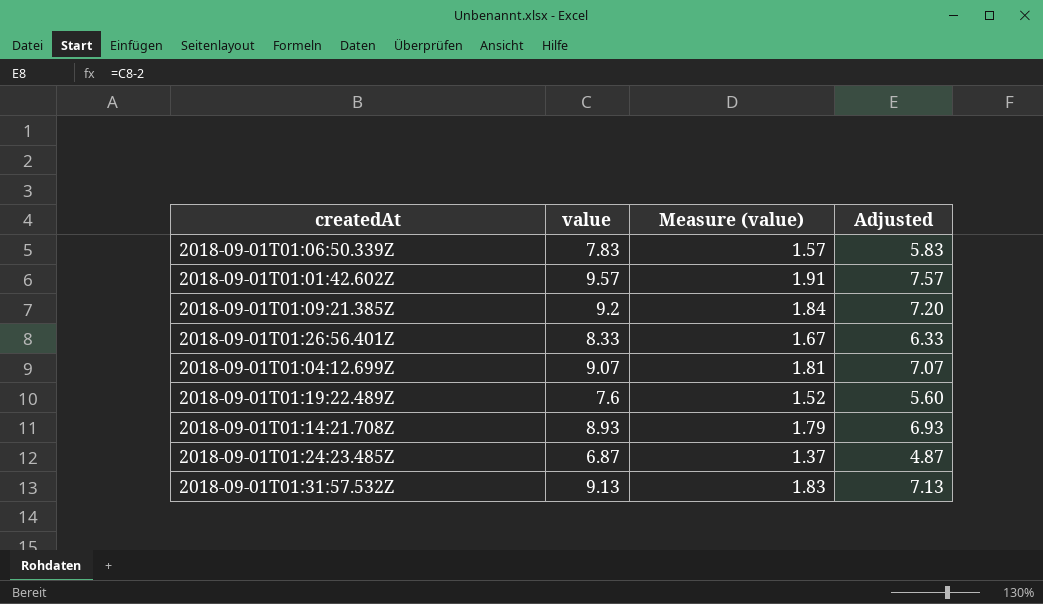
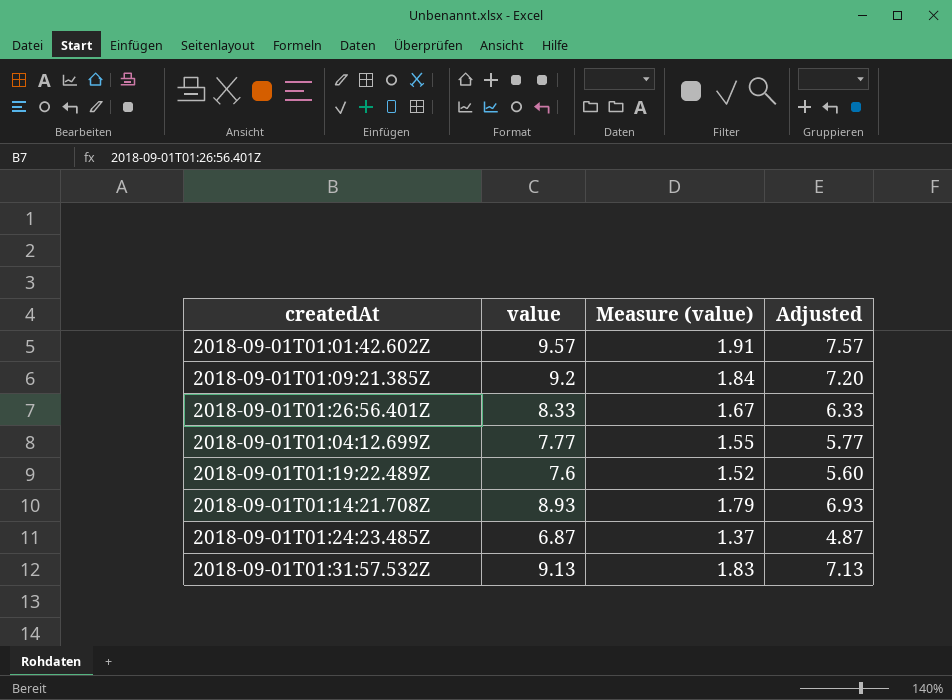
row 2018-09-01T01:06:50.339Z: 7.83 | 1.57 | 5.83 -> none
2018-09-01T01:04:12.699Z | value: 9.07 -> 7.77
2018-09-01T01:04:12.699Z | Measure (value): 1.81 -> 1.55
2018-09-01T01:04:12.699Z | Adjusted: 7.07 -> 5.77

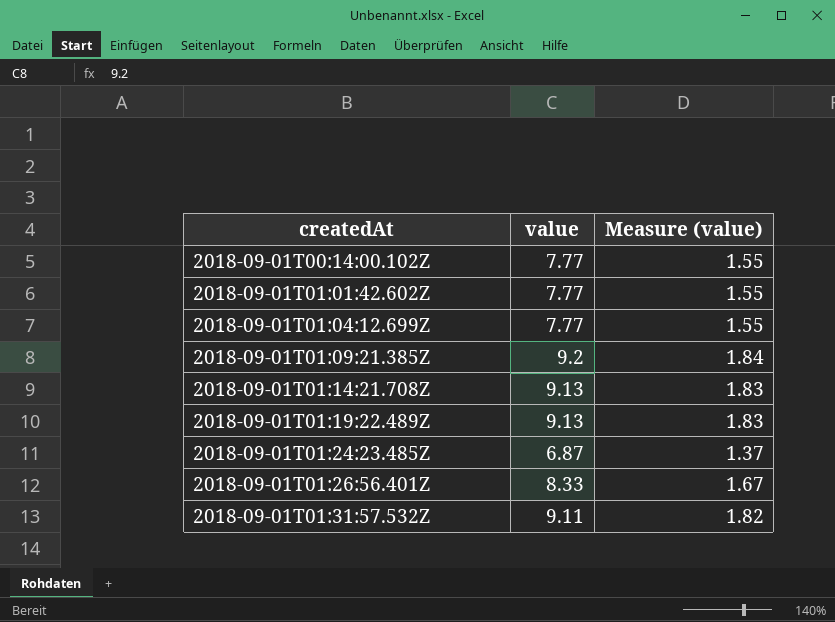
row order: none -> createdAt ascending
column Adjusted | formula: [value] - 2 -> none
row 2018-09-01T00:14:00.102Z: none -> 7.77 | 1.55
2018-09-01T01:01:42.602Z | value: 9.57 -> 7.77
2018-09-01T01:01:42.602Z | Measure (value): 1.91 -> 1.55
2018-09-01T01:14:21.708Z | value: 8.93 -> 9.13
2018-09-01T01:14:21.708Z | Measure (value): 1.79 -> 1.83
2018-09-01T01:19:22.489Z | value: 7.6 -> 9.13
2018-09-01T01:19:22.489Z | Measure (value): 1.52 -> 1.83
2018-09-01T01:31:57.532Z | value: 9.13 -> 9.11
2018-09-01T01:31:57.532Z | Measure (value): 1.83 -> 1.82

